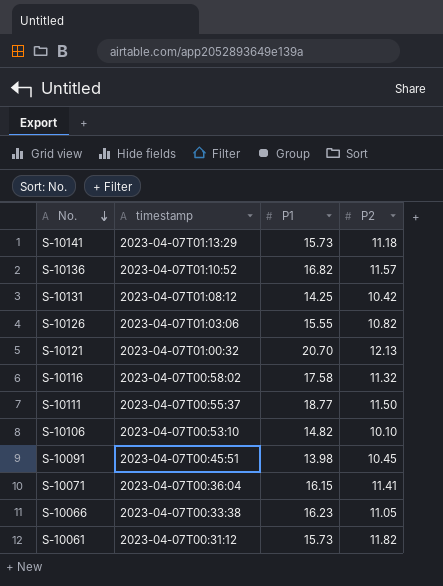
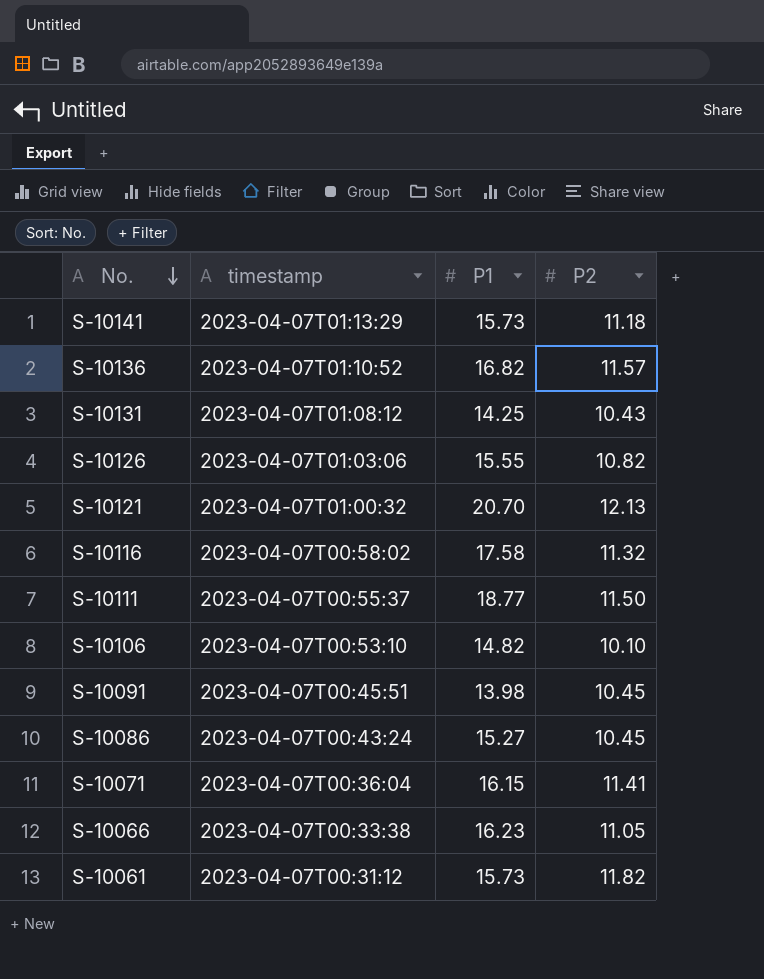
S-10131 | P2: 10.42 -> 10.43
row S-10086: none -> 2023-04-07T00:43:24 | 15.27 | 10.45

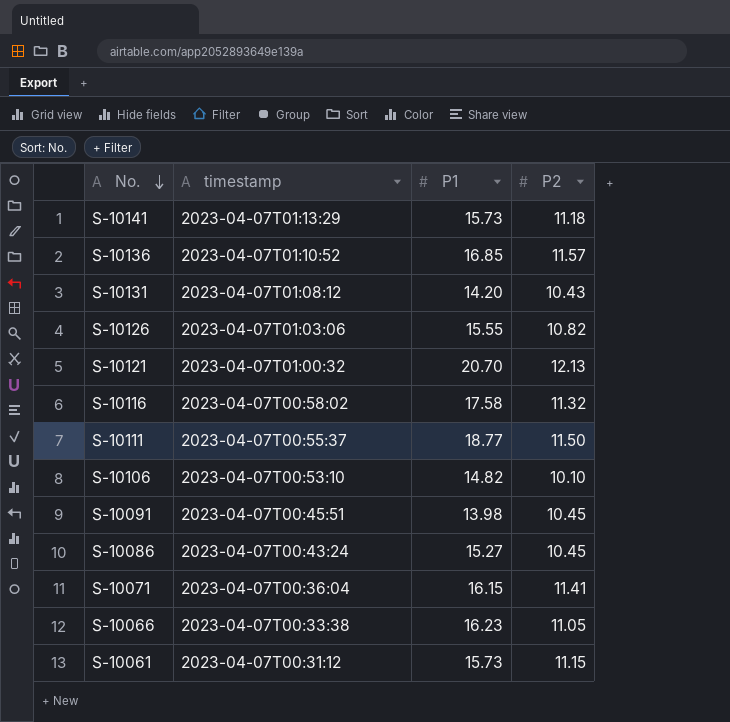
S-10136 | P1: 16.82 -> 16.85
S-10131 | P1: 14.25 -> 14.20
S-10061 | P2: 11.82 -> 11.15

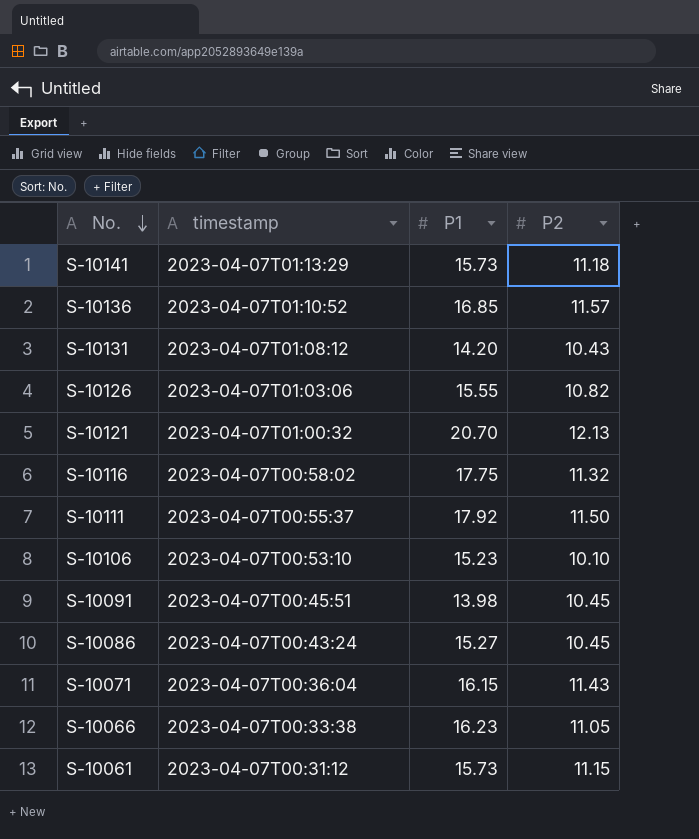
S-10116 | P1: 17.58 -> 17.75
S-10111 | P1: 18.77 -> 17.92
S-10106 | P1: 14.82 -> 15.23
S-10071 | P2: 11.41 -> 11.43

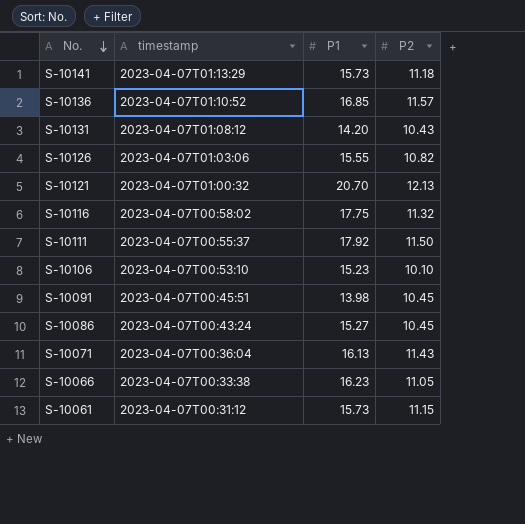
S-10071 | P1: 16.15 -> 16.13

